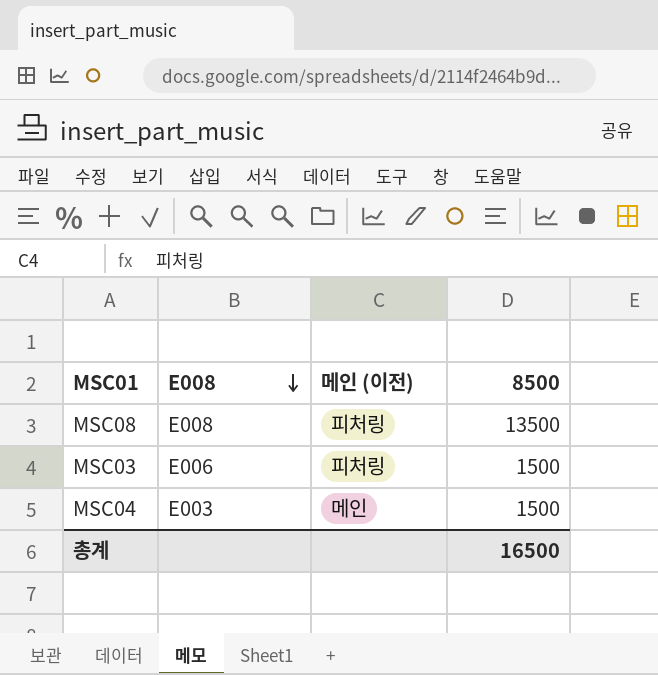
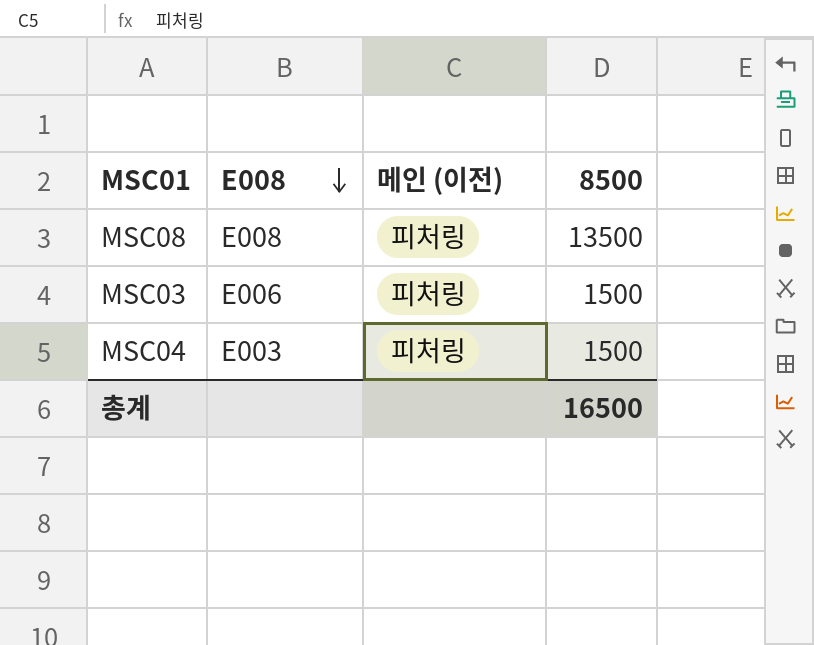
MSC04 | 메인 (이전): 메인 -> 피처링

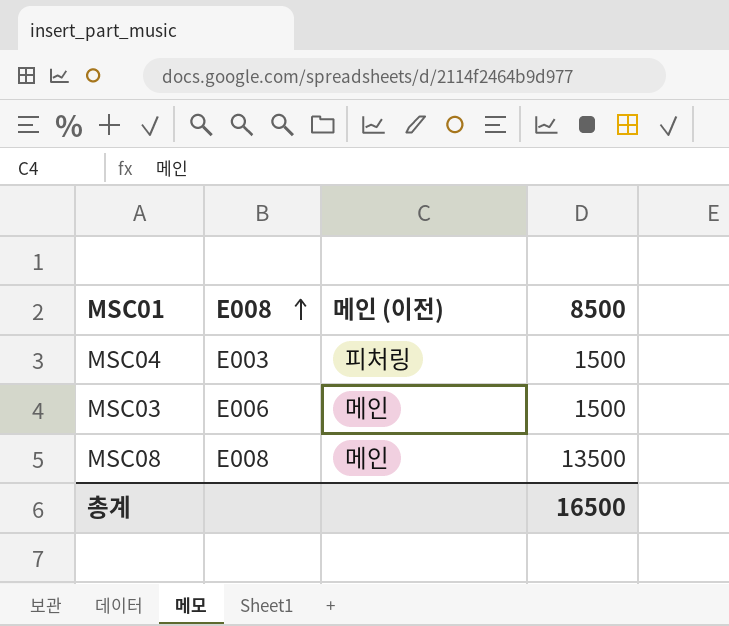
row order: E008 descending -> E008 ascending
MSC03 | 메인 (이전): 피처링 -> 메인
MSC08 | 메인 (이전): 피처링 -> 메인

